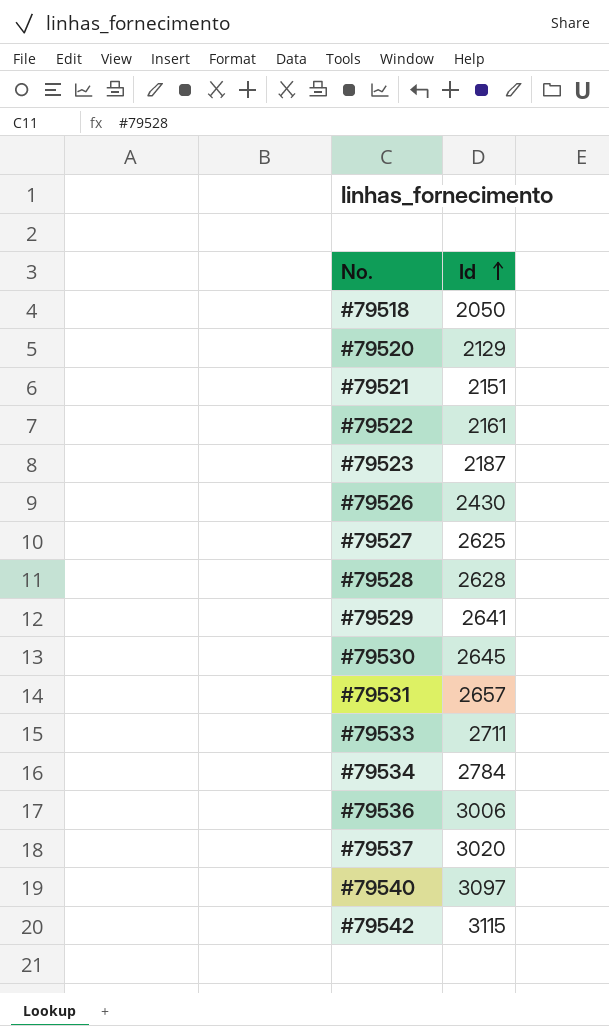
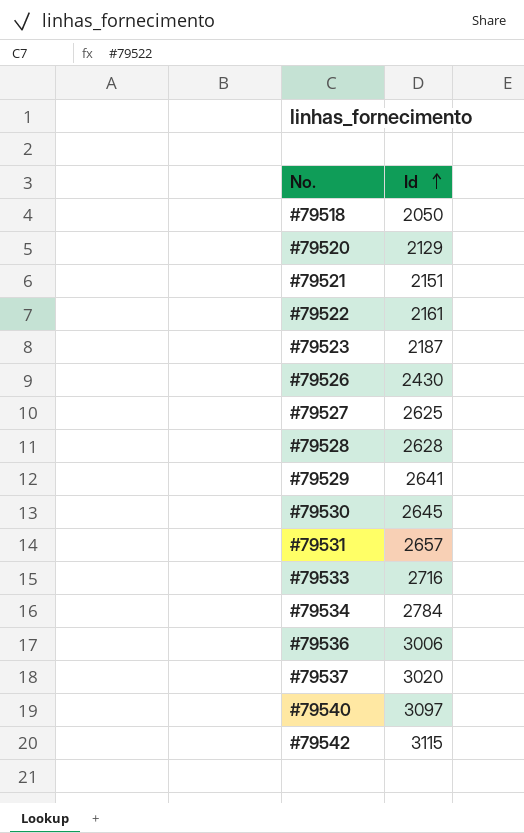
#79533 | Id: 2711 -> 2716

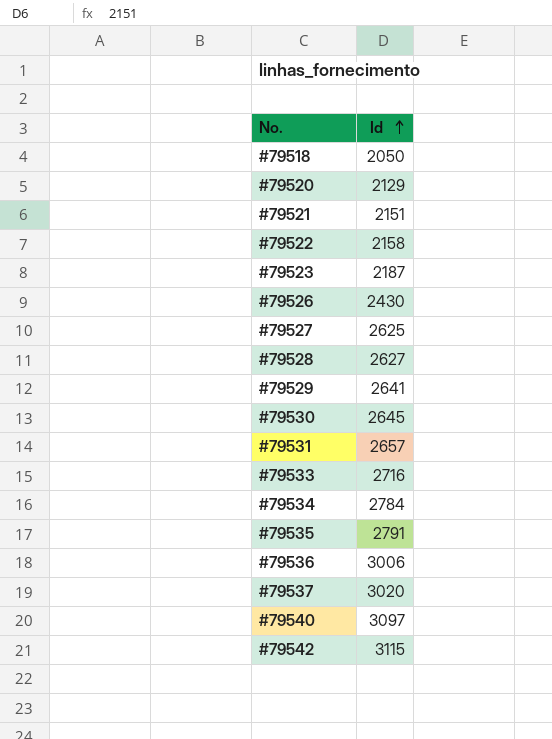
#79522 | Id: 2161 -> 2158
#79528 | Id: 2628 -> 2627
row #79535: none -> 2791

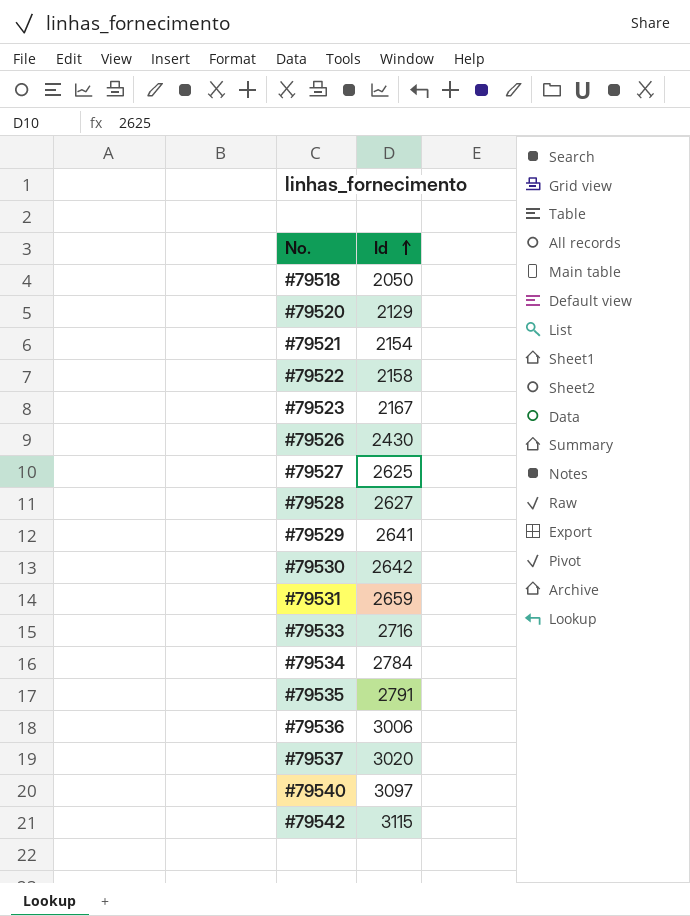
#79521 | Id: 2151 -> 2154
#79523 | Id: 2187 -> 2167
#79530 | Id: 2645 -> 2642
#79531 | Id: 2657 -> 2659

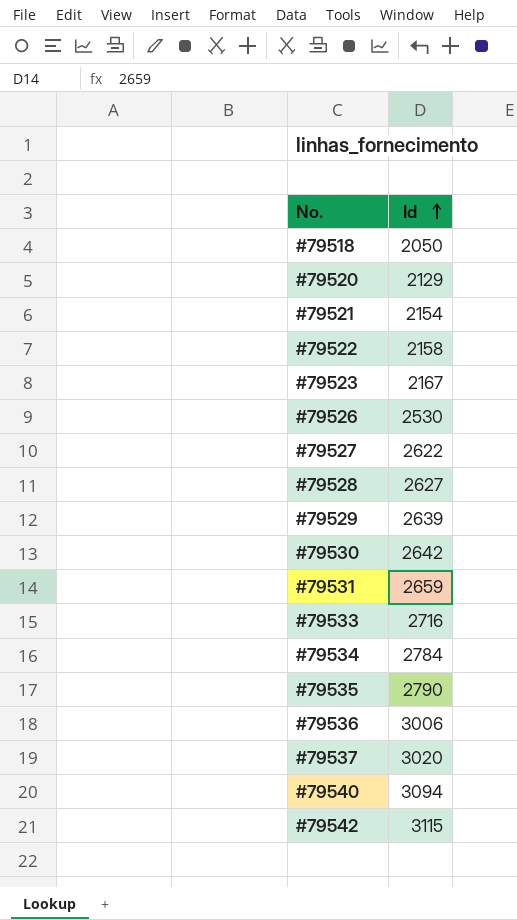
#79526 | Id: 2430 -> 2530
#79527 | Id: 2625 -> 2622
#79529 | Id: 2641 -> 2639
#79535 | Id: 2791 -> 2790
#79540 | Id: 3097 -> 3094

